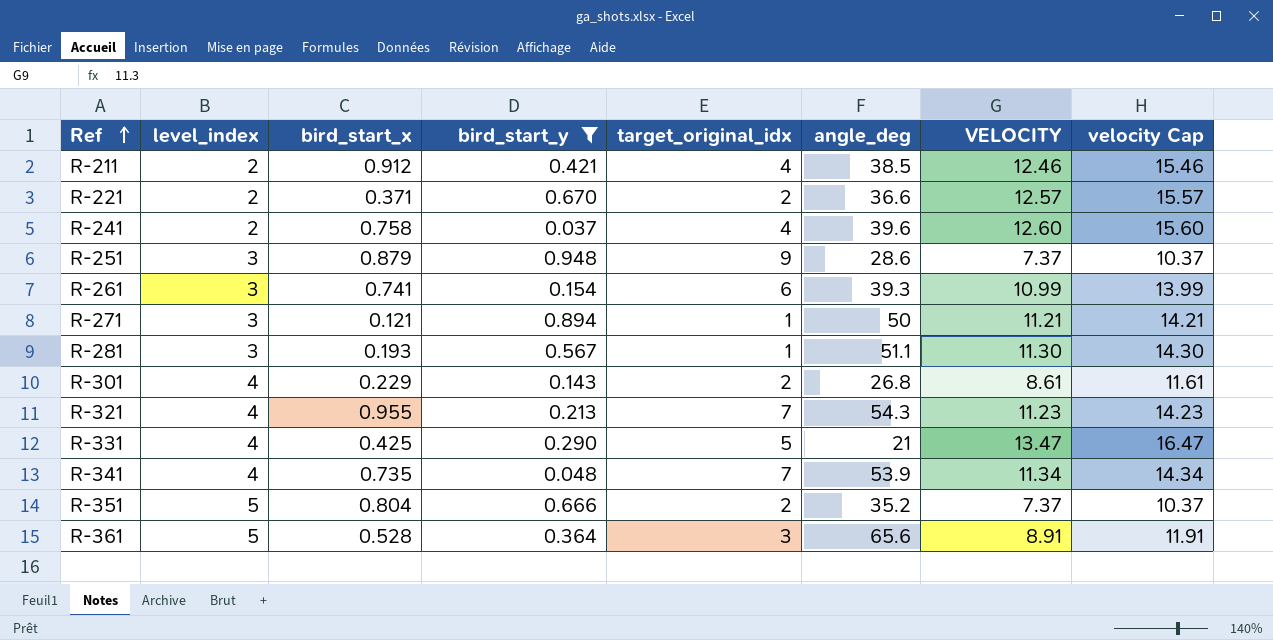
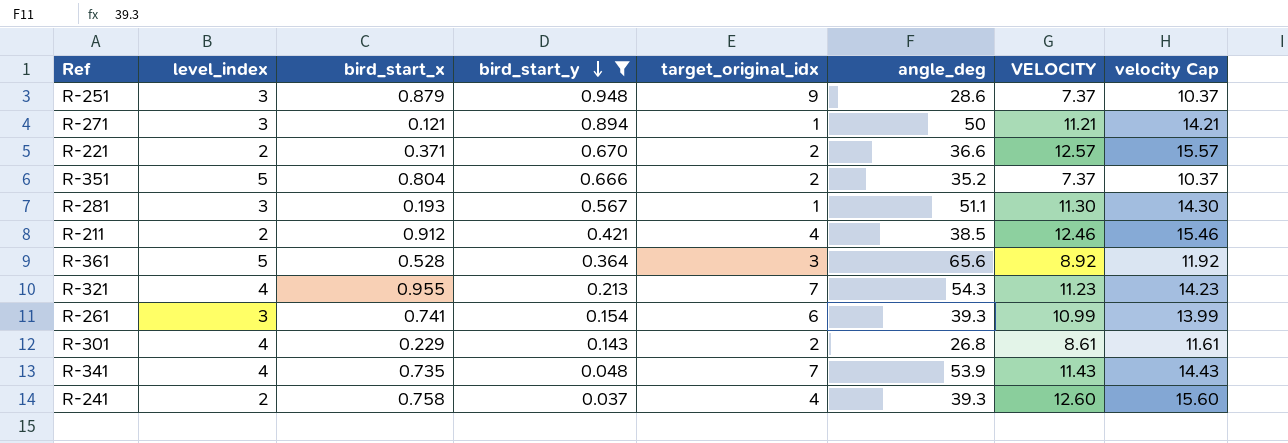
row order: Ref ascending -> bird_start_y descending
row R-331: 4 | 0.425 | 0.290 | 5 | 21 | 13.47 | 16.47 -> none
R-361 | VELOCITY: 8.91 -> 8.92
R-361 | velocity Cap: 11.91 -> 11.92
R-341 | VELOCITY: 11.34 -> 11.43
R-341 | velocity Cap: 14.34 -> 14.43
R-241 | angle_deg: 39.6 -> 39.3

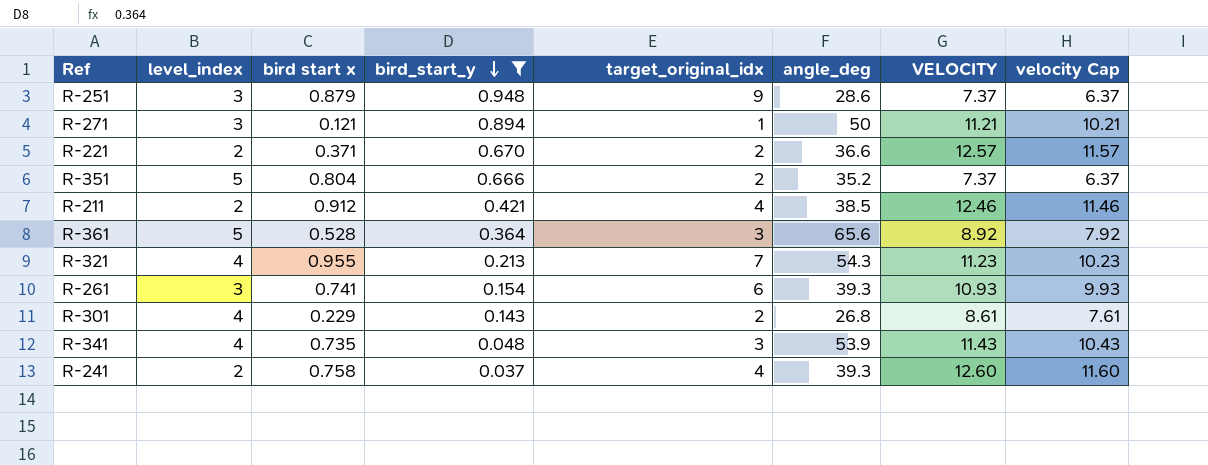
column name: bird_start_x -> bird start x
column velocity Cap | formula: [VELOCITY] + 3 -> [VELOCITY] - 1
row R-281: 3 | 0.193 | 0.567 | 1 | 51.1 | 11.30 | 14.30 -> none
R-261 | VELOCITY: 10.99 -> 10.93
R-341 | target_original_idx: 7 -> 3

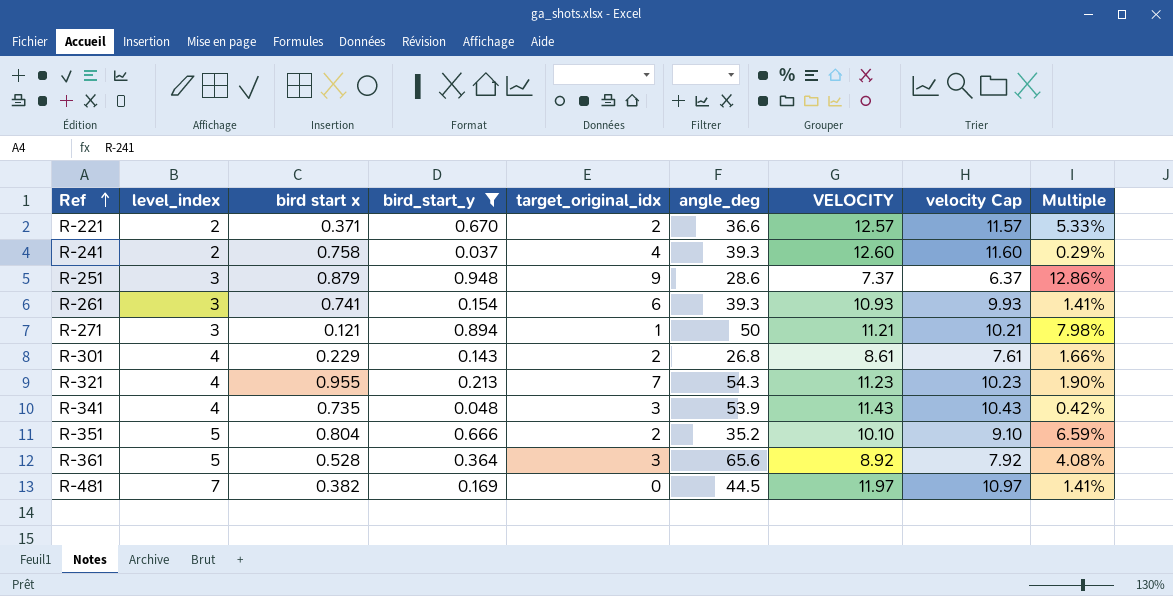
row order: bird_start_y descending -> Ref ascending
column Multiple | formula: none -> [bird_start_y] / [VELOCITY]
row R-211: 2 | 0.912 | 0.421 | 4 | 38.5 | 12.46 | 11.46 -> none
R-351 | VELOCITY: 7.37 -> 10.10
R-351 | velocity Cap: 6.37 -> 9.10
row R-481: none -> 7 | 0.382 | 0.169 | 0 | 44.5 | 11.97 | 10.97 | 1.41%

